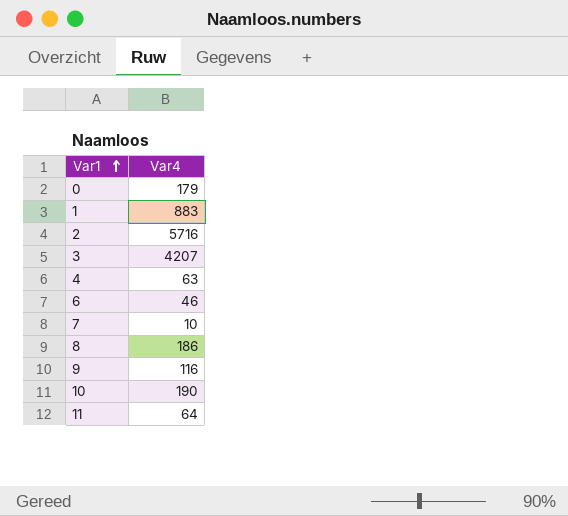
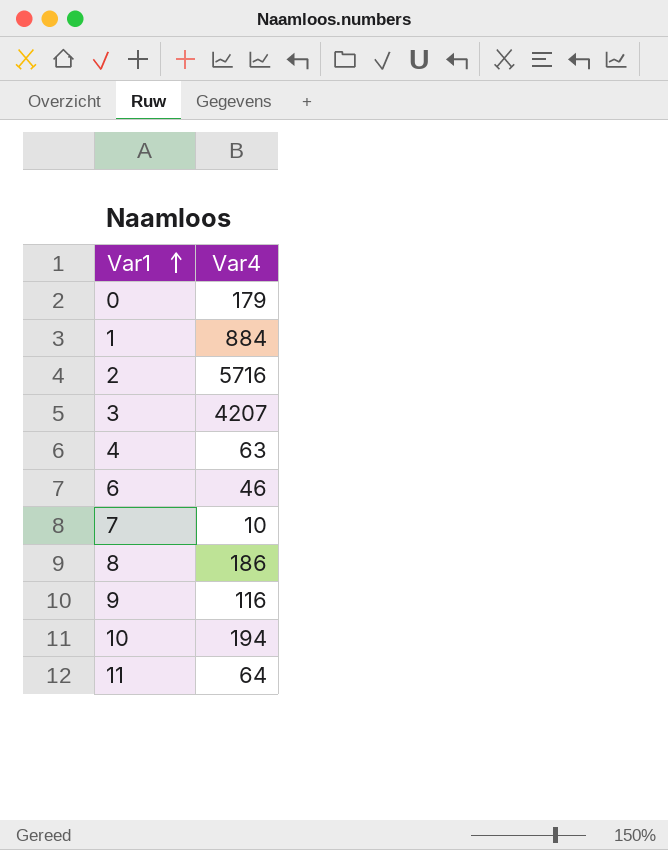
1 | Var4: 883 -> 884
10 | Var4: 190 -> 194

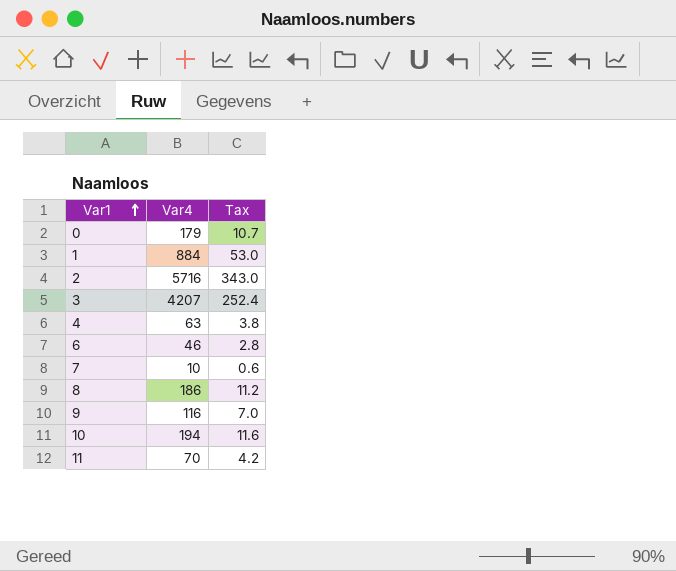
column Tax | formula: none -> [Var4] * 0.06
11 | Var4: 64 -> 70

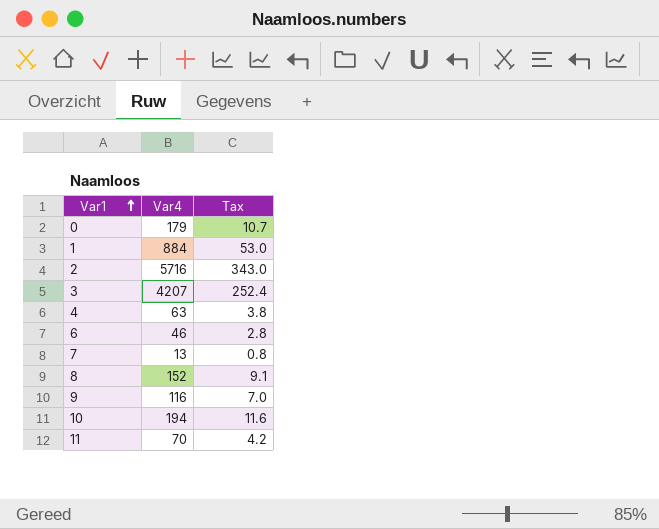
7 | Var4: 10 -> 13
7 | Tax: 0.6 -> 0.8
8 | Var4: 186 -> 152
8 | Tax: 11.2 -> 9.1

